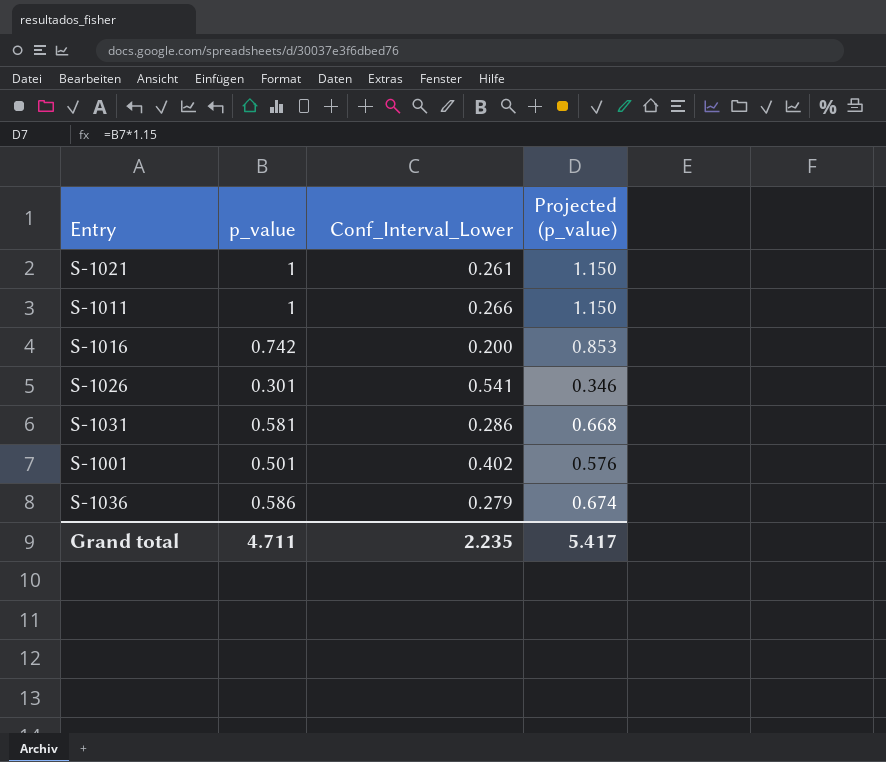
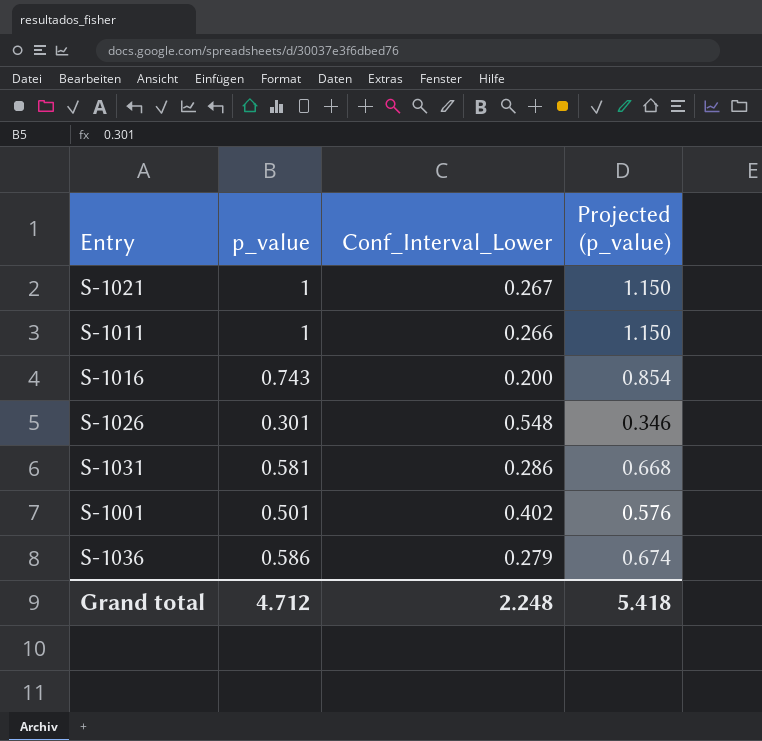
S-1021 | Conf_Interval_Lower: 0.261 -> 0.267
S-1016 | p_value: 0.742 -> 0.743
S-1016 | Projected (p_value): 0.853 -> 0.854
S-1026 | Conf_Interval_Lower: 0.541 -> 0.548
Grand total | p_value: 4.711 -> 4.712
Grand total | Conf_Interval_Lower: 2.235 -> 2.248
Grand total | Projected (p_value): 5.417 -> 5.418

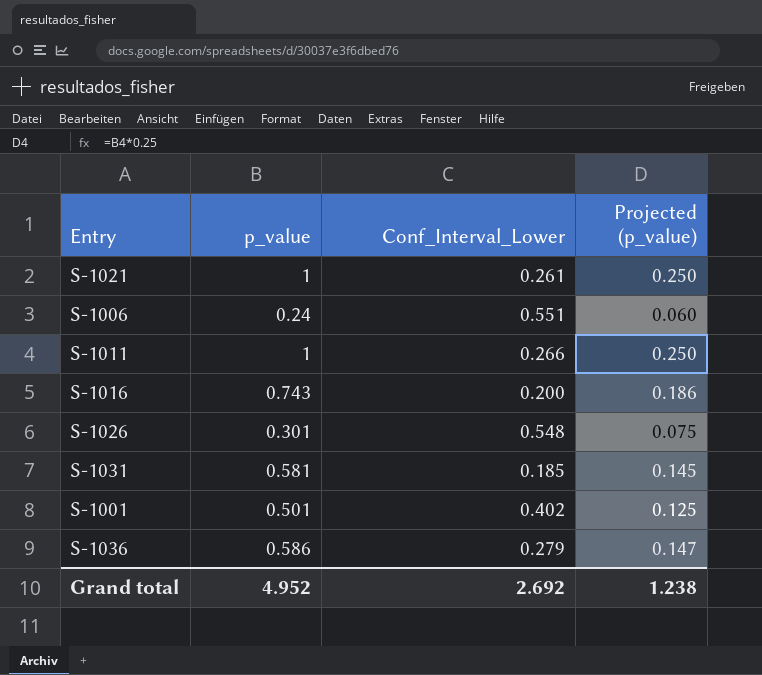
column Projected (p_value) | formula: [p_value] * 1.15 -> [p_value] * 0.25
S-1021 | Conf_Interval_Lower: 0.267 -> 0.261
row S-1006: none -> 0.24 | 0.551 | 0.060
S-1031 | Conf_Interval_Lower: 0.286 -> 0.185
Grand total | p_value: 4.712 -> 4.952
Grand total | Conf_Interval_Lower: 2.248 -> 2.692
Grand total | Projected (p_value): 5.418 -> 1.238

